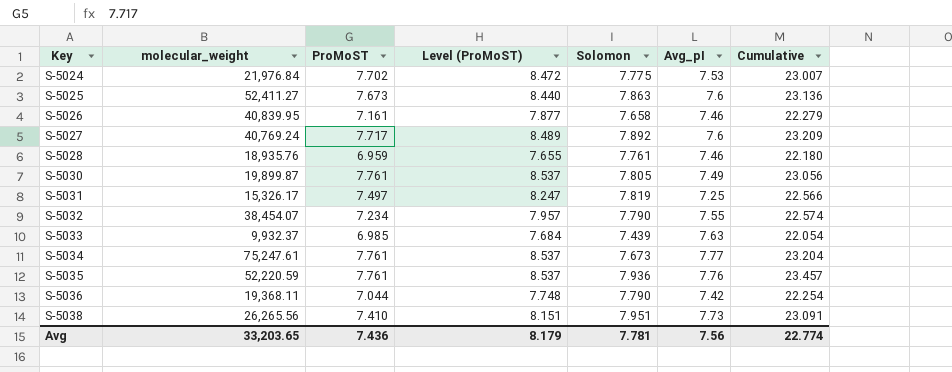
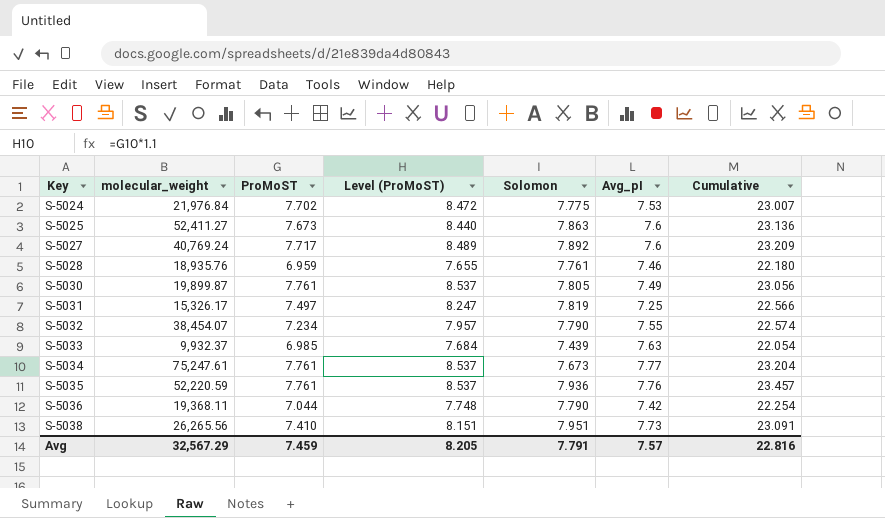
row S-5026: 40,839.95 | 7.161 | 7.877 | 7.658 | 7.46 | 22.279 -> none
Avg | molecular_weight: 33,203.65 -> 32,567.29
Avg | ProMoST: 7.436 -> 7.459
Avg | Level (ProMoST): 8.179 -> 8.205
Avg | Solomon: 7.781 -> 7.791
Avg | Avg_pI: 7.56 -> 7.57
Avg | Cumulative: 22.774 -> 22.816

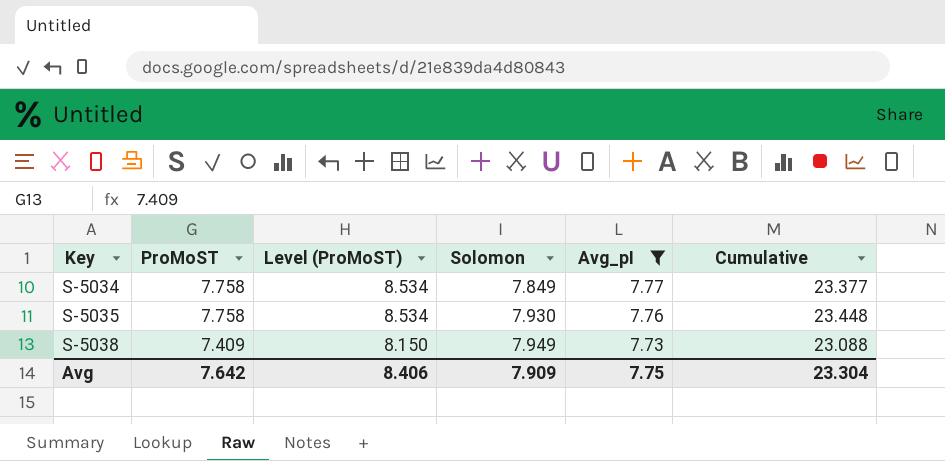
filter: none -> Avg_pI >= 7.73
column molecular_weight | position: 2 -> none
S-5034 | ProMoST: 7.761 -> 7.758
S-5034 | Level (ProMoST): 8.537 -> 8.534
S-5034 | Solomon: 7.673 -> 7.849
S-5034 | Cumulative: 23.204 -> 23.377
S-5035 | ProMoST: 7.761 -> 7.758
S-5035 | Level (ProMoST): 8.537 -> 8.534
S-5035 | Solomon: 7.936 -> 7.930
S-5035 | Cumulative: 23.457 -> 23.448
S-5038 | ProMoST: 7.410 -> 7.409
S-5038 | Level (ProMoST): 8.151 -> 8.150
S-5038 | Solomon: 7.951 -> 7.949
S-5038 | Cumulative: 23.091 -> 23.088
Avg | ProMoST: 7.459 -> 7.642
Avg | Level (ProMoST): 8.205 -> 8.406
Avg | Solomon: 7.791 -> 7.909
Avg | Avg_pI: 7.57 -> 7.75
Avg | Cumulative: 22.816 -> 23.304

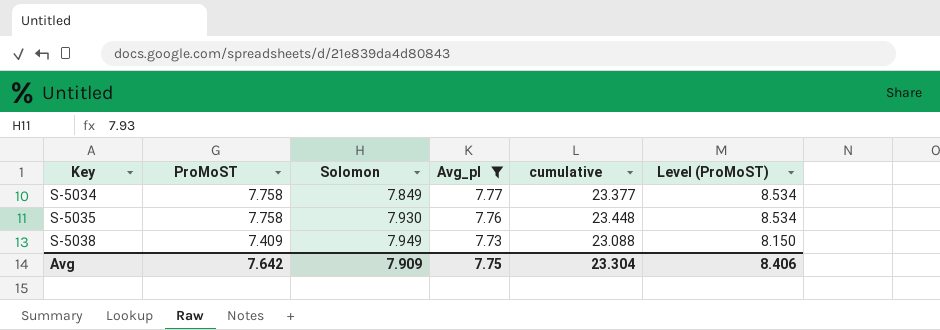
column name: Cumulative -> cumulative
column Level (ProMoST) | position: 3 -> 6

